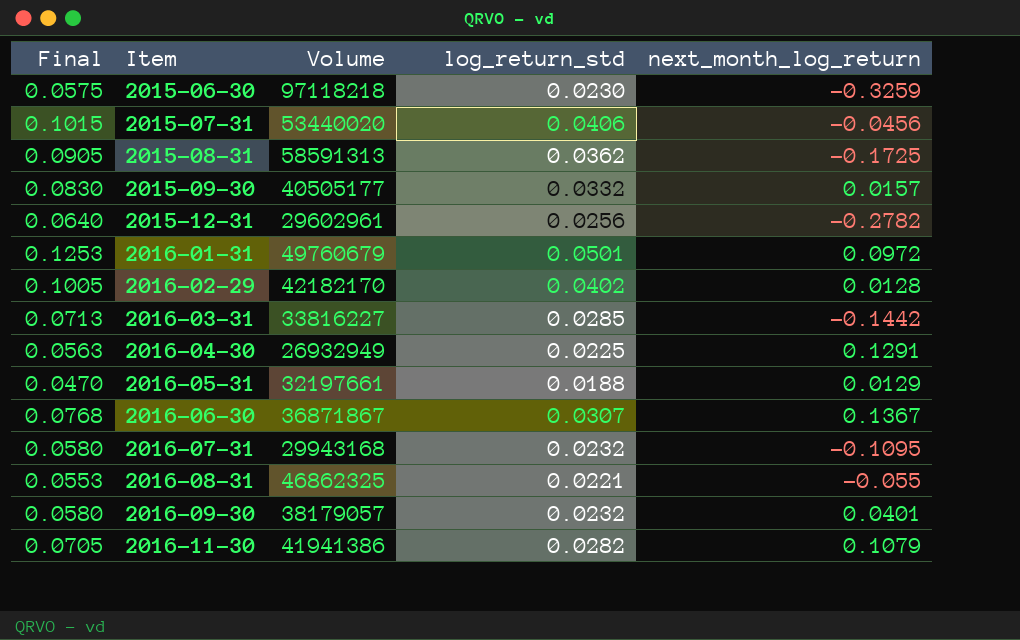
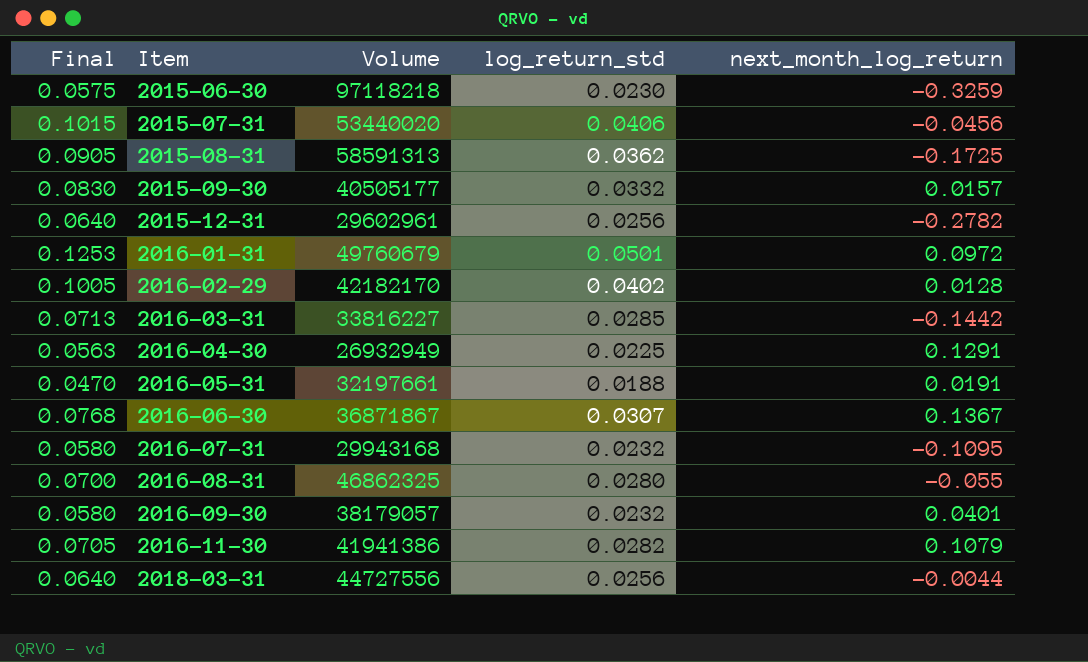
2016-05-31 | next_month_log_return: 0.0129 -> 0.0191
2016-08-31 | Final: 0.0553 -> 0.0700
2016-08-31 | log_return_std: 0.0221 -> 0.0280
row 2018-03-31: none -> 0.0640 | 44727556 | 0.0256 | -0.0044

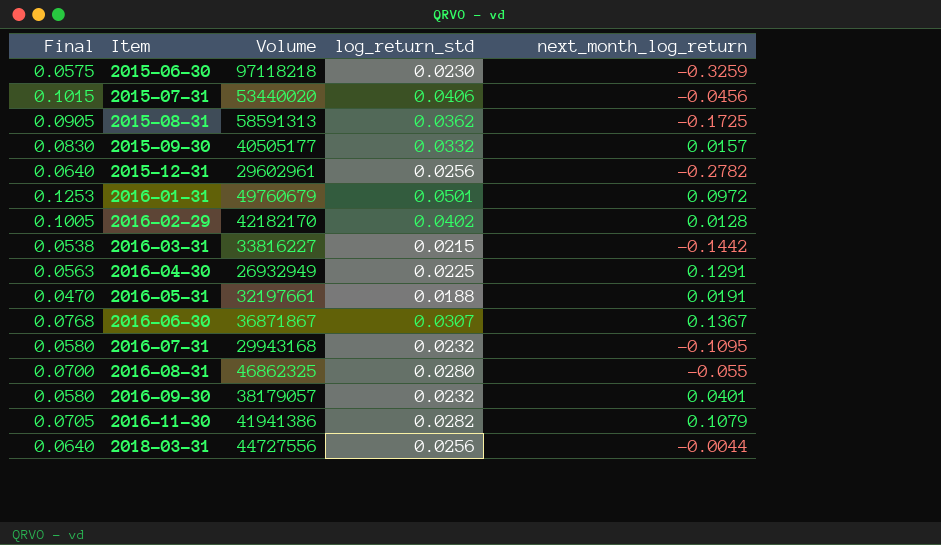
2016-03-31 | Final: 0.0713 -> 0.0538
2016-03-31 | log_return_std: 0.0285 -> 0.0215

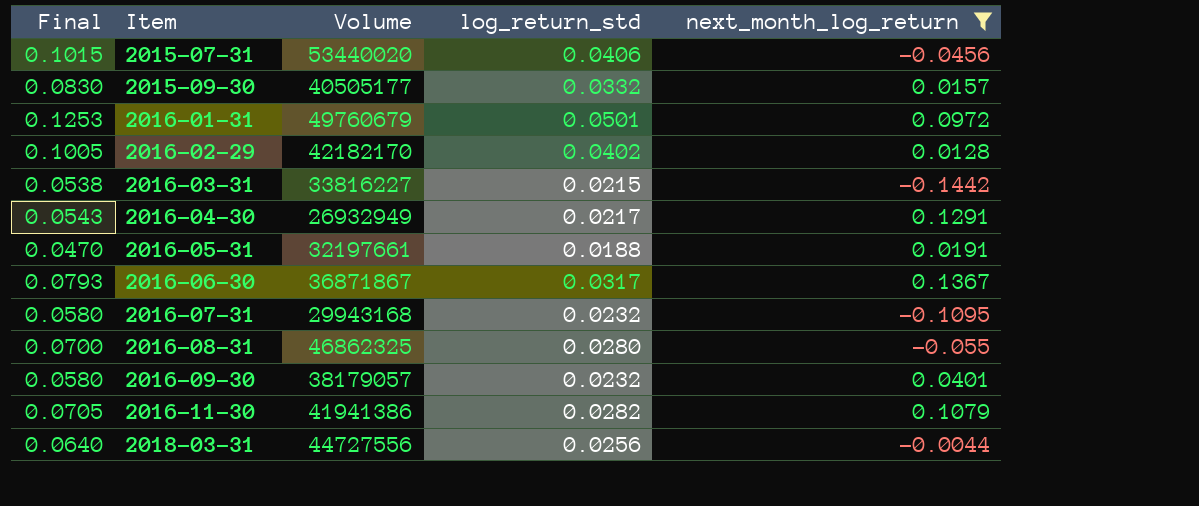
filter: none -> next_month_log_return >= -0.1442
2016-04-30 | Final: 0.0563 -> 0.0543
2016-04-30 | log_return_std: 0.0225 -> 0.0217
2016-06-30 | Final: 0.0768 -> 0.0793
2016-06-30 | log_return_std: 0.0307 -> 0.0317

